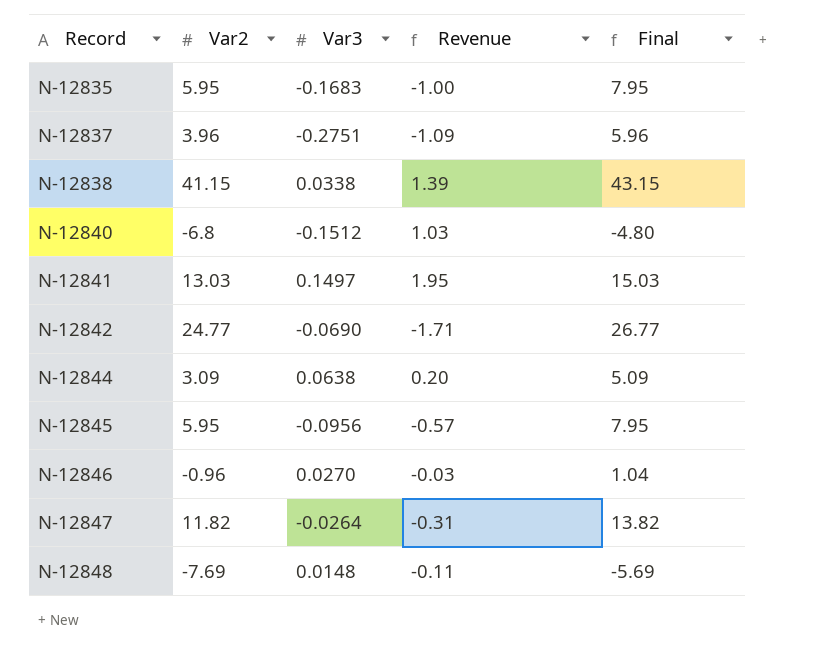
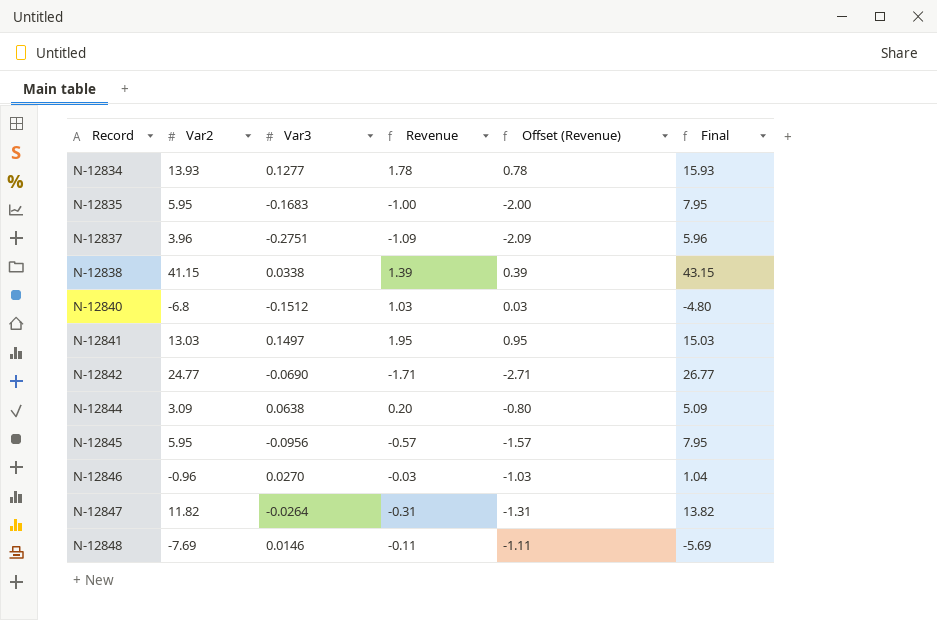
column Offset (Revenue) | formula: none -> [Revenue] - 1
row N-12834: none -> 13.93 | 0.1277 | 1.78 | 0.78 | 15.93
N-12848 | Var3: 0.0148 -> 0.0146

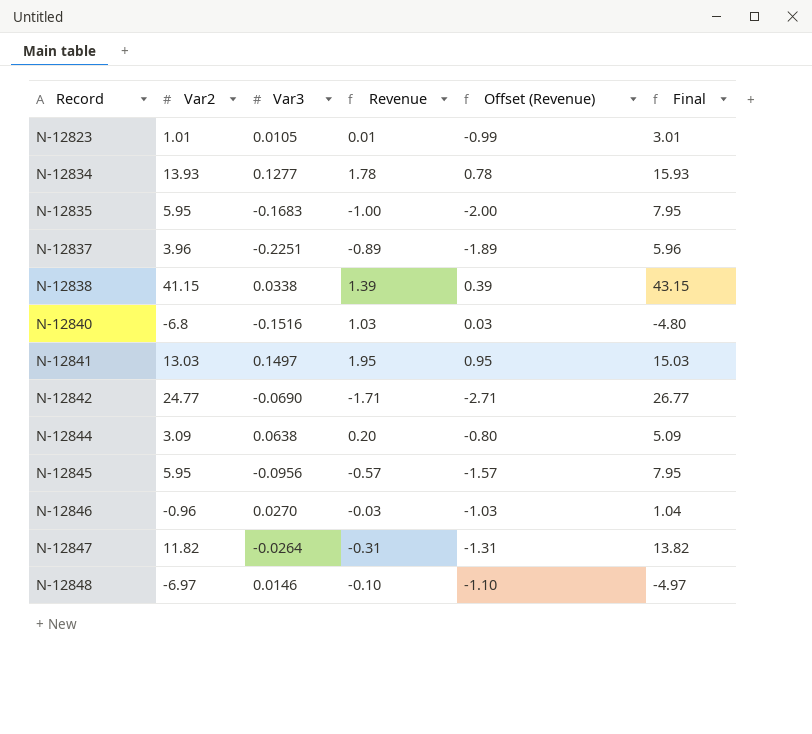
row N-12823: none -> 1.01 | 0.0105 | 0.01 | -0.99 | 3.01
N-12837 | Var3: -0.2751 -> -0.2251
N-12837 | Revenue: -1.09 -> -0.89
N-12837 | Offset (Revenue): -2.09 -> -1.89
N-12840 | Var3: -0.1512 -> -0.1516
N-12848 | Var2: -7.69 -> -6.97
N-12848 | Revenue: -0.11 -> -0.10
N-12848 | Offset (Revenue): -1.11 -> -1.10
N-12848 | Final: -5.69 -> -4.97

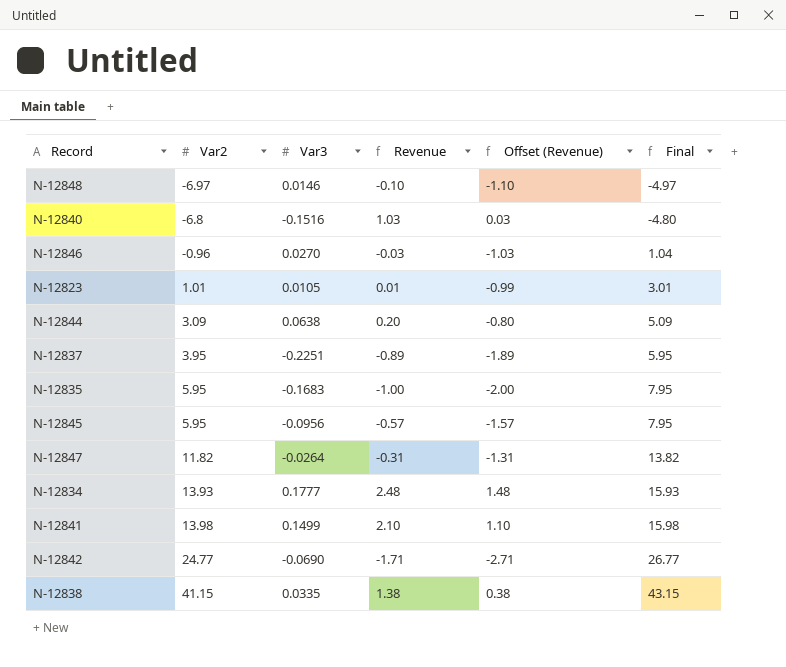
row order: Record ascending -> Var2 ascending
N-12837 | Var2: 3.96 -> 3.95
N-12837 | Final: 5.96 -> 5.95
N-12834 | Var3: 0.1277 -> 0.1777
N-12834 | Revenue: 1.78 -> 2.48
N-12834 | Offset (Revenue): 0.78 -> 1.48
N-12841 | Var2: 13.03 -> 13.98
N-12841 | Var3: 0.1497 -> 0.1499
N-12841 | Revenue: 1.95 -> 2.10
N-12841 | Offset (Revenue): 0.95 -> 1.10
N-12841 | Final: 15.03 -> 15.98
N-12838 | Var3: 0.0338 -> 0.0335
N-12838 | Revenue: 1.39 -> 1.38
N-12838 | Offset (Revenue): 0.39 -> 0.38

